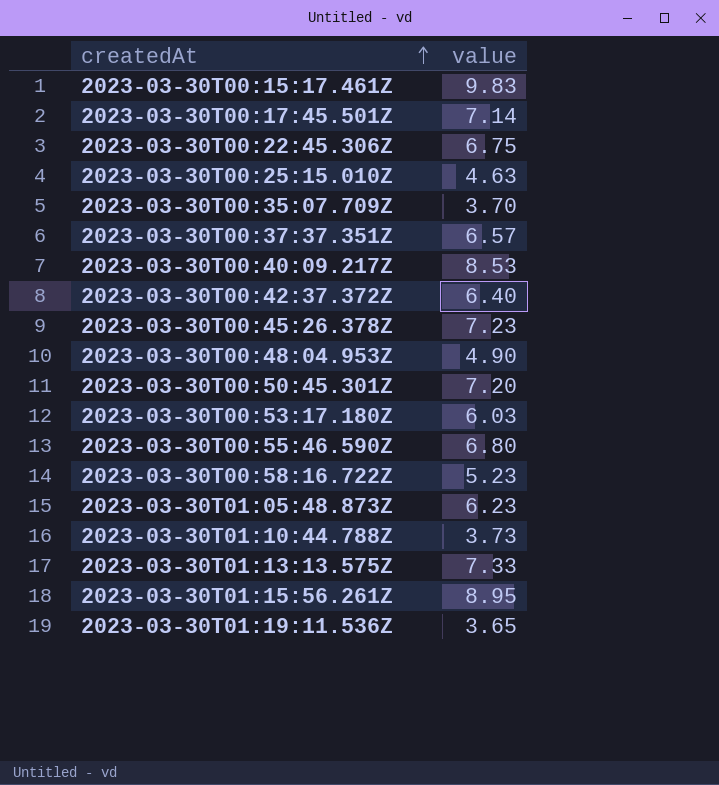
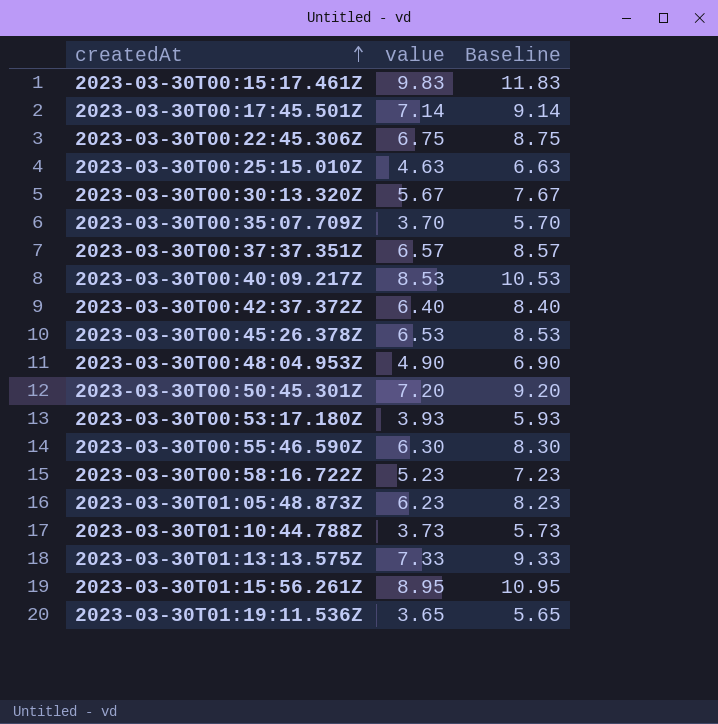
column Baseline | formula: none -> [value] + 2
row 2023-03-30T00:30:13.320Z: none -> 5.67 | 7.67
2023-03-30T00:45:26.378Z | value: 7.23 -> 6.53
2023-03-30T00:53:17.180Z | value: 6.03 -> 3.93
2023-03-30T00:55:46.590Z | value: 6.80 -> 6.30

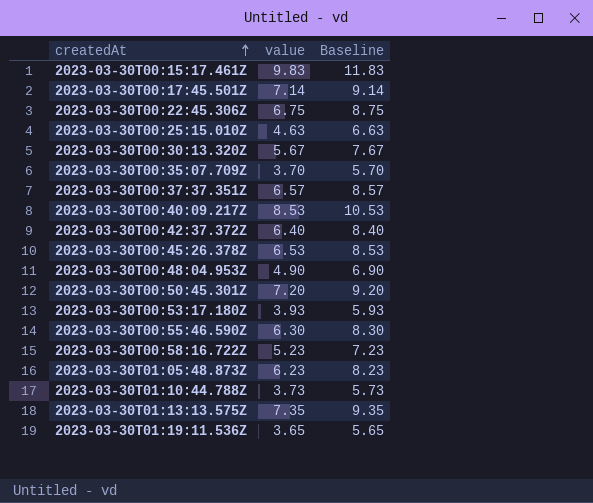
row 2023-03-30T01:15:56.261Z: 8.95 | 10.95 -> none
2023-03-30T01:13:13.575Z | value: 7.33 -> 7.35
2023-03-30T01:13:13.575Z | Baseline: 9.33 -> 9.35

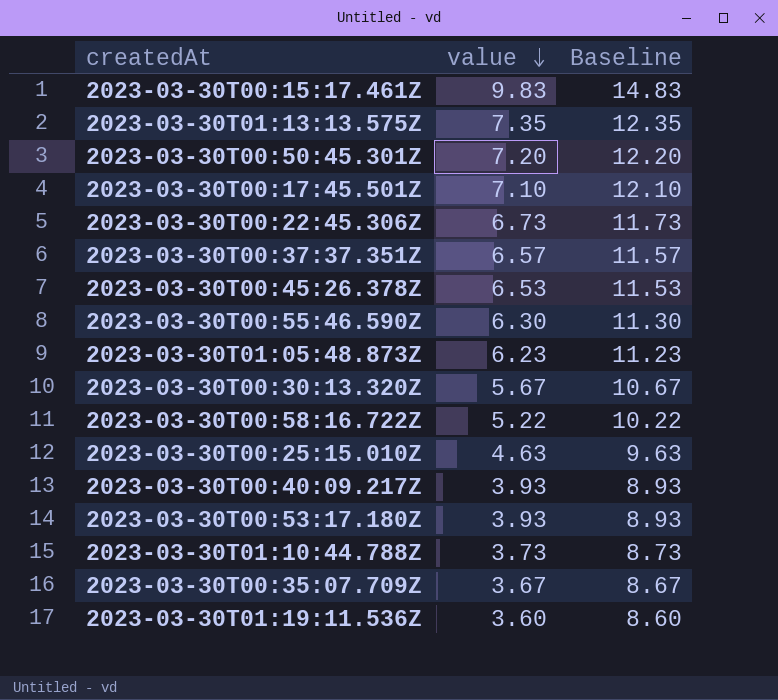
row order: createdAt ascending -> value descending
column Baseline | formula: [value] + 2 -> [value] + 5
row 2023-03-30T00:42:37.372Z: 6.40 | 8.40 -> none
row 2023-03-30T00:48:04.953Z: 4.90 | 6.90 -> none
2023-03-30T00:17:45.501Z | value: 7.14 -> 7.10
2023-03-30T00:22:45.306Z | value: 6.75 -> 6.73
2023-03-30T00:58:16.722Z | value: 5.23 -> 5.22
2023-03-30T00:40:09.217Z | value: 8.53 -> 3.93
2023-03-30T00:35:07.709Z | value: 3.70 -> 3.67
2023-03-30T01:19:11.536Z | value: 3.65 -> 3.60

